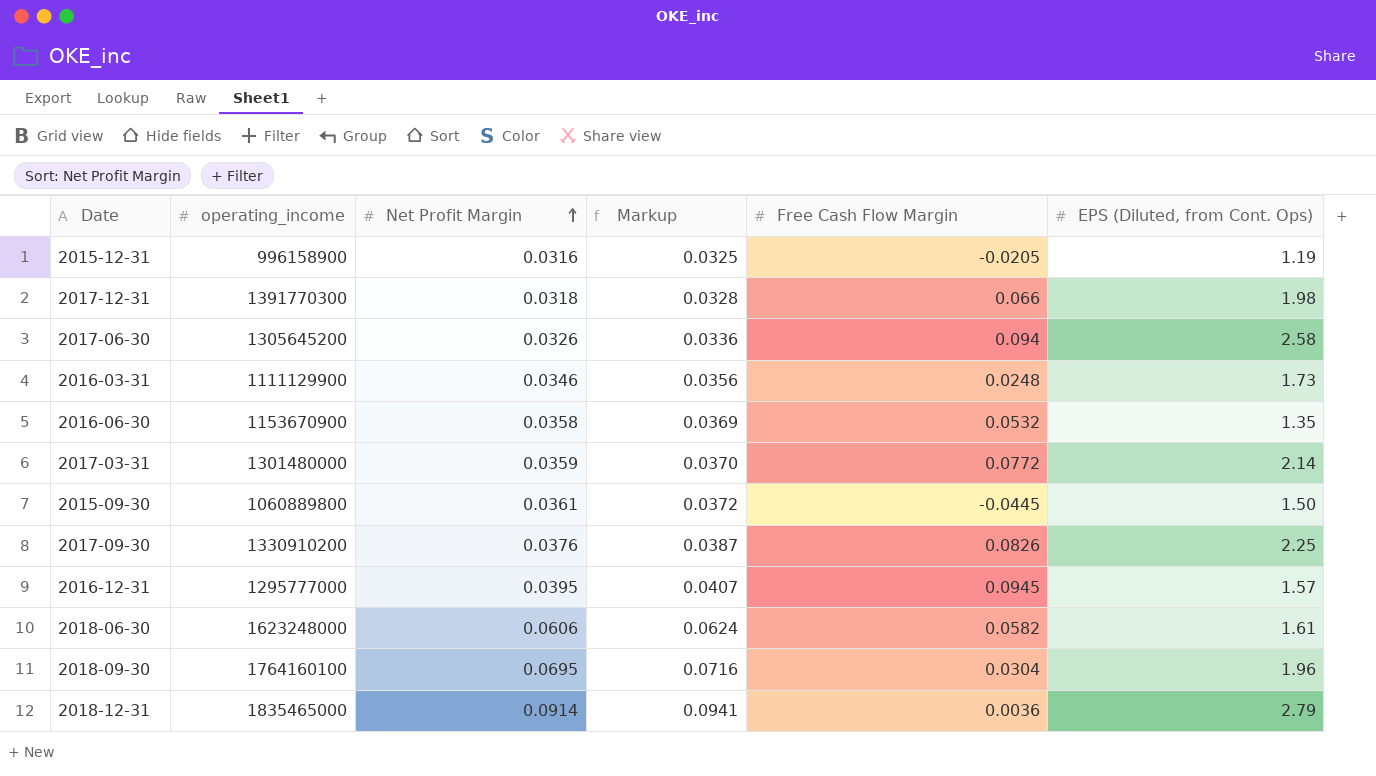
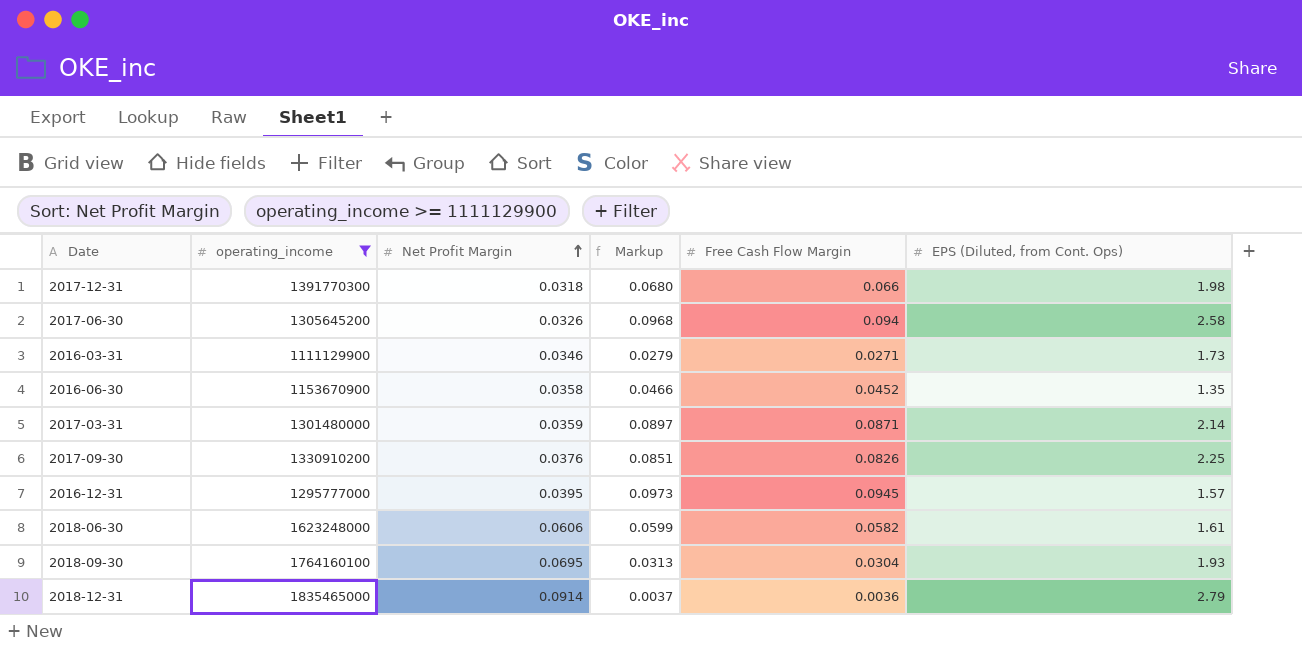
filter: none -> operating_income >= 1111129900
column Markup | formula: [Net Profit Margin] * 1.03 -> [Free Cash Flow Margin] * 1.03
2016-03-31 | Free Cash Flow Margin: 0.0248 -> 0.0271
2016-06-30 | Free Cash Flow Margin: 0.0532 -> 0.0452
2017-03-31 | Free Cash Flow Margin: 0.0772 -> 0.0871
2018-09-30 | EPS (Diluted, from Cont. Ops): 1.96 -> 1.93

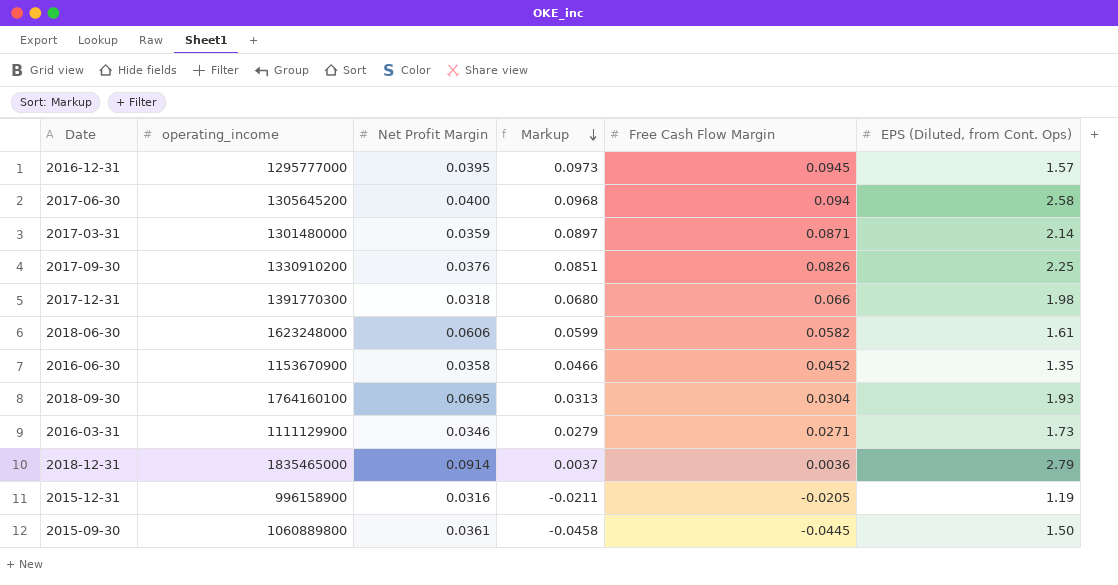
filter: operating_income >= 1111129900 -> none
row order: Net Profit Margin ascending -> Markup descending
2017-06-30 | Net Profit Margin: 0.0326 -> 0.0400

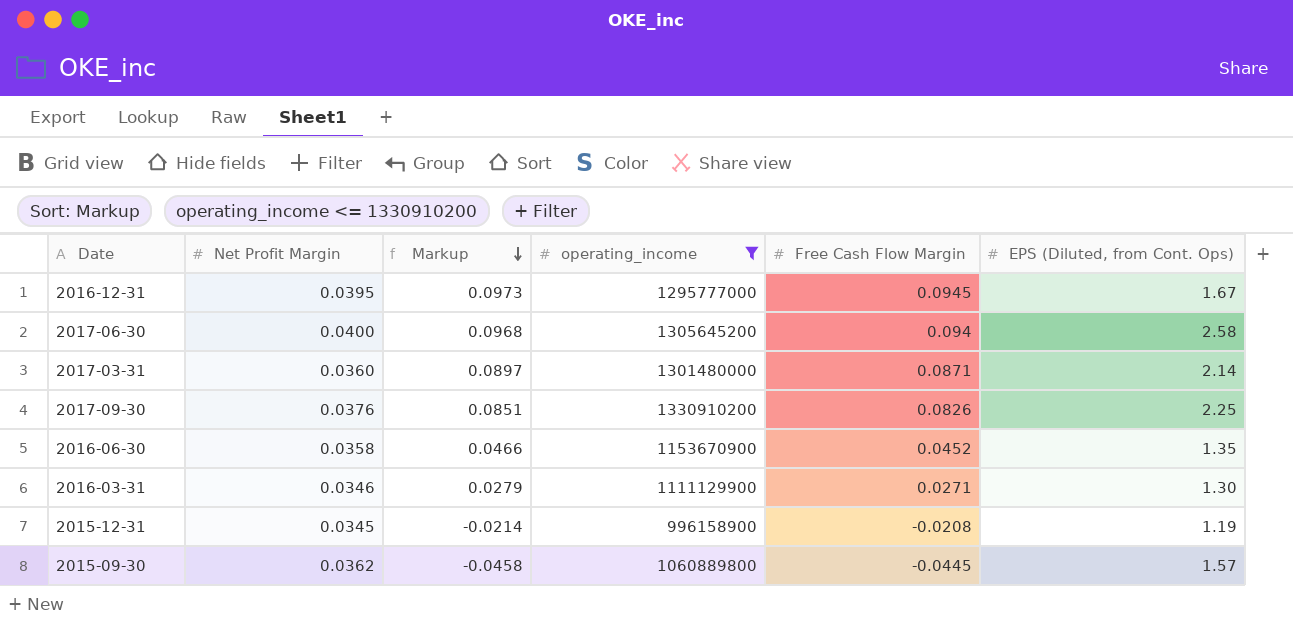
filter: none -> operating_income <= 1330910200
column operating_income | position: 2 -> 4
2016-12-31 | EPS (Diluted, from Cont. Ops): 1.57 -> 1.67
2017-03-31 | Net Profit Margin: 0.0359 -> 0.0360
2016-03-31 | EPS (Diluted, from Cont. Ops): 1.73 -> 1.30
2015-12-31 | Net Profit Margin: 0.0316 -> 0.0345
2015-12-31 | Markup: -0.0211 -> -0.0214
2015-12-31 | Free Cash Flow Margin: -0.0205 -> -0.0208
2015-09-30 | Net Profit Margin: 0.0361 -> 0.0362
2015-09-30 | EPS (Diluted, from Cont. Ops): 1.50 -> 1.57

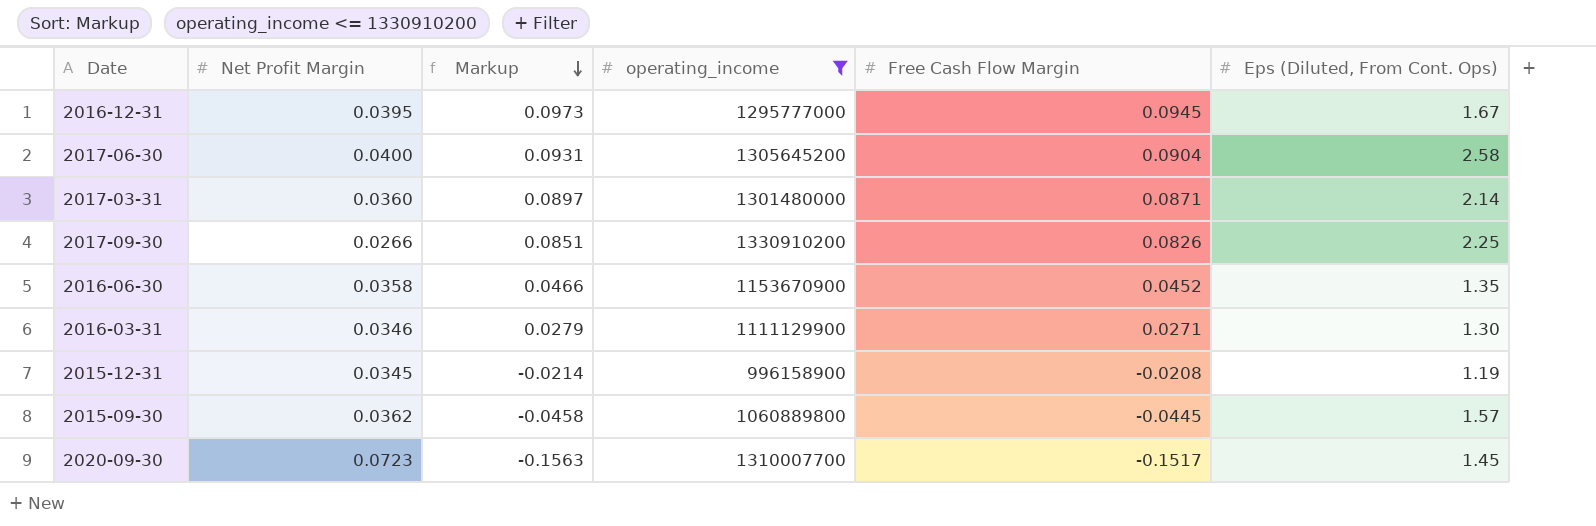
column name: EPS (Diluted, from Cont. Ops) -> Eps (Diluted, From Cont. Ops)
2017-06-30 | Markup: 0.0968 -> 0.0931
2017-06-30 | Free Cash Flow Margin: 0.094 -> 0.0904
2017-09-30 | Net Profit Margin: 0.0376 -> 0.0266
row 2020-09-30: none -> 0.0723 | -0.1563 | 1310007700 | -0.1517 | 1.45

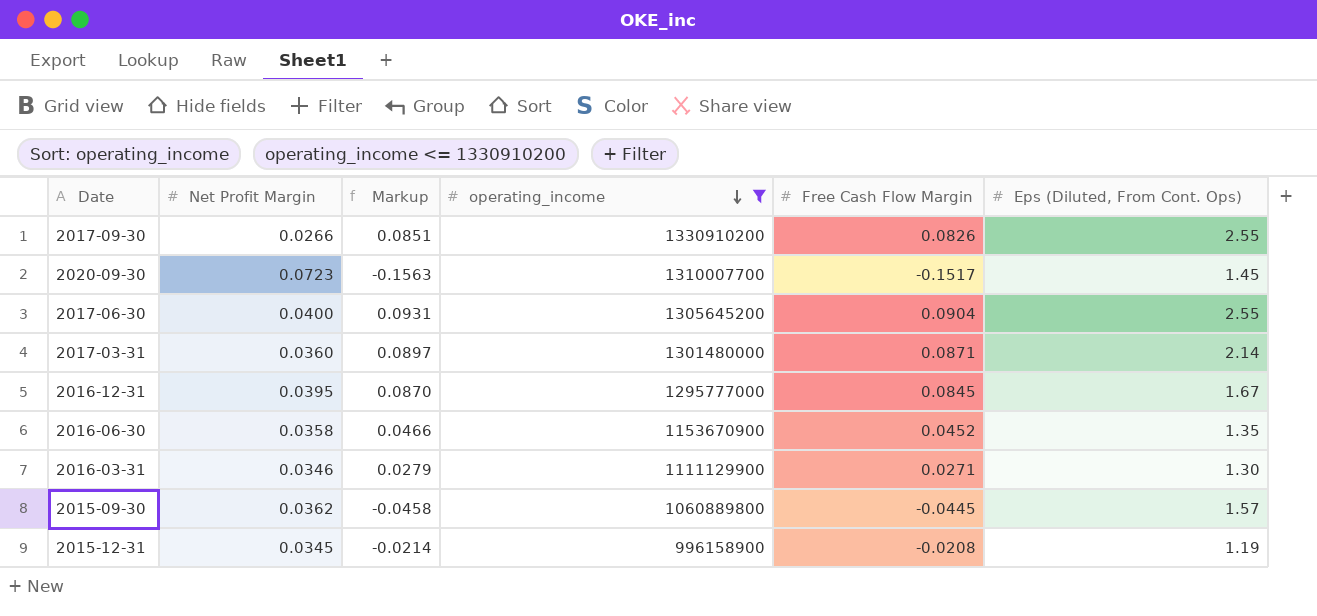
row order: Markup descending -> operating_income descending
2017-09-30 | Eps (Diluted, From Cont. Ops): 2.25 -> 2.55
2017-06-30 | Eps (Diluted, From Cont. Ops): 2.58 -> 2.55
2016-12-31 | Markup: 0.0973 -> 0.0870
2016-12-31 | Free Cash Flow Margin: 0.0945 -> 0.0845

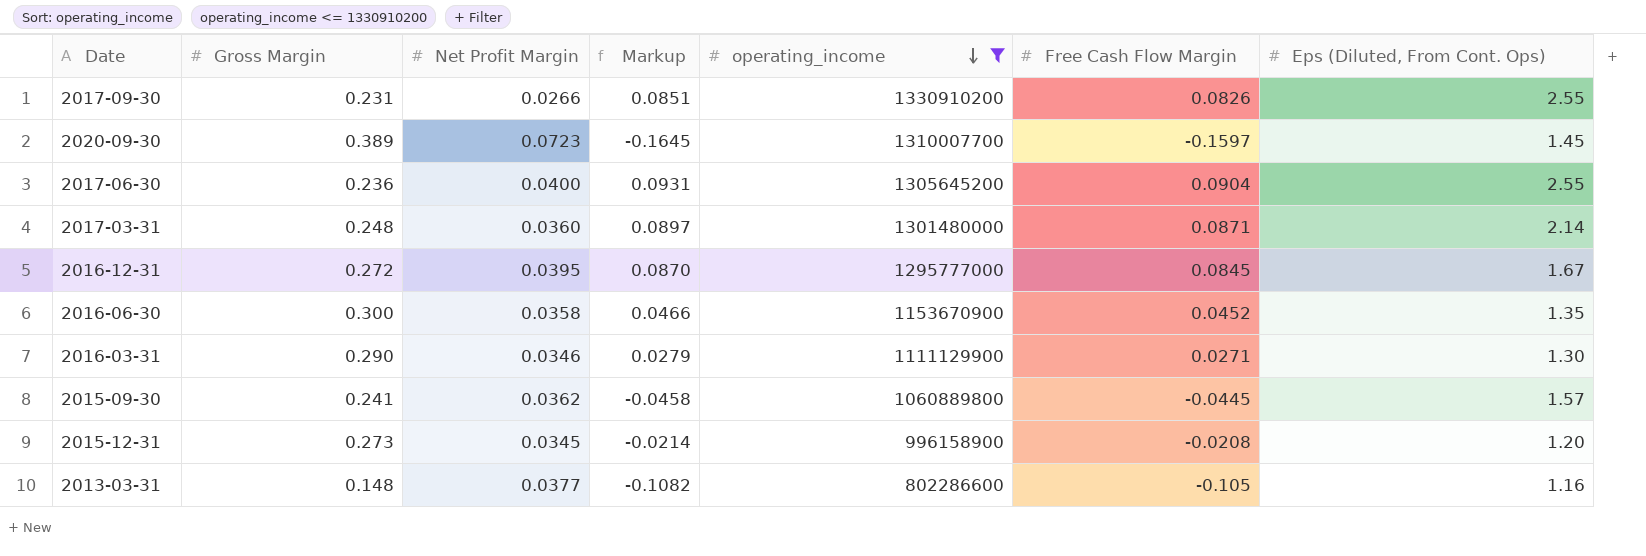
column Gross Margin | position: none -> 2
2020-09-30 | Markup: -0.1563 -> -0.1645
2020-09-30 | Free Cash Flow Margin: -0.1517 -> -0.1597
2015-12-31 | Eps (Diluted, From Cont. Ops): 1.19 -> 1.20
row 2013-03-31: none -> 0.148 | 0.0377 | -0.1082 | 802286600 | -0.105 | 1.16

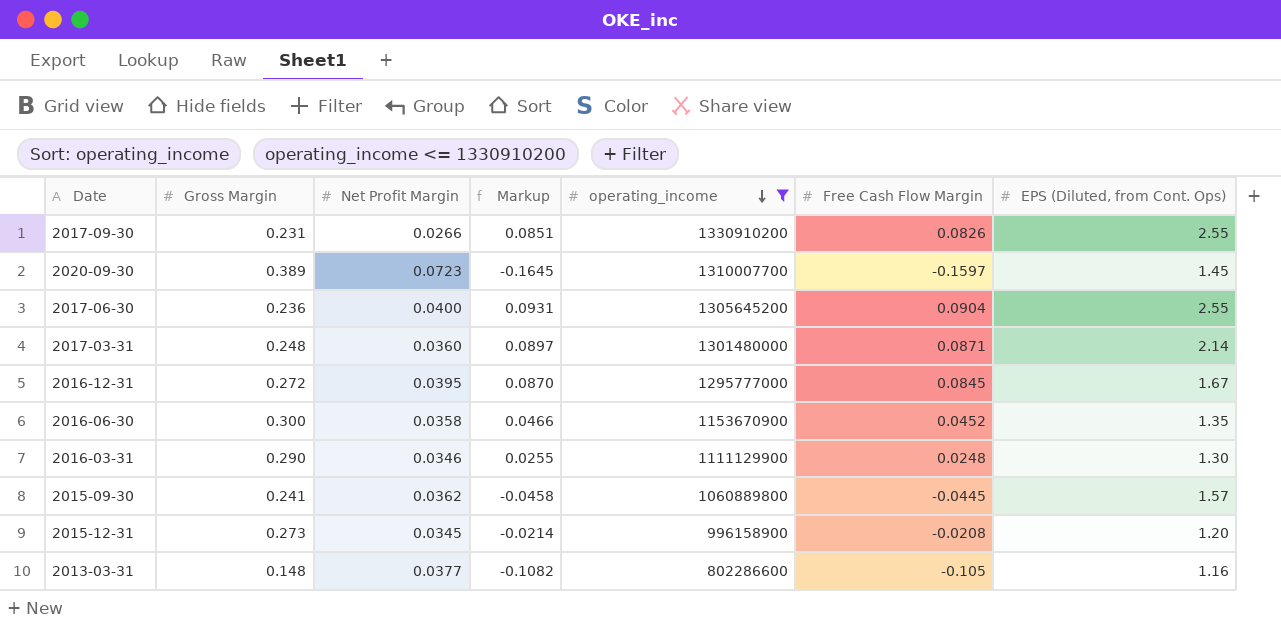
column name: Eps (Diluted, From Cont. Ops) -> EPS (Diluted, from Cont. Ops)
2016-03-31 | Markup: 0.0279 -> 0.0255
2016-03-31 | Free Cash Flow Margin: 0.0271 -> 0.0248

